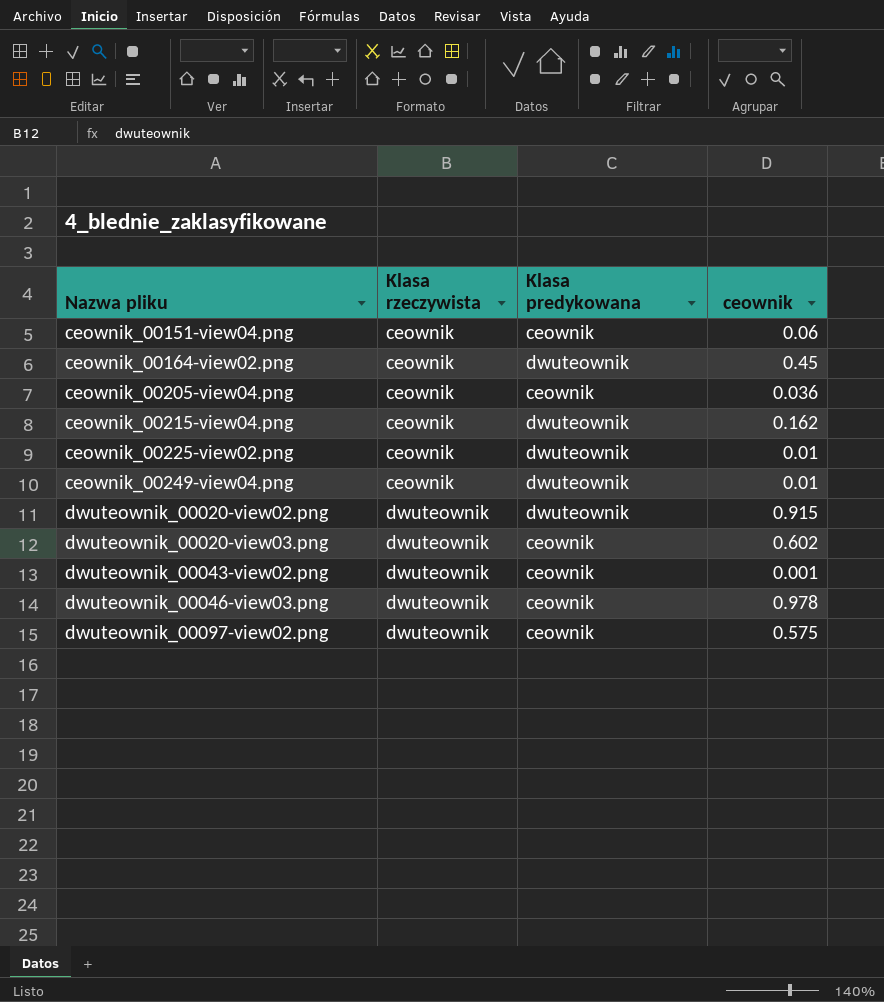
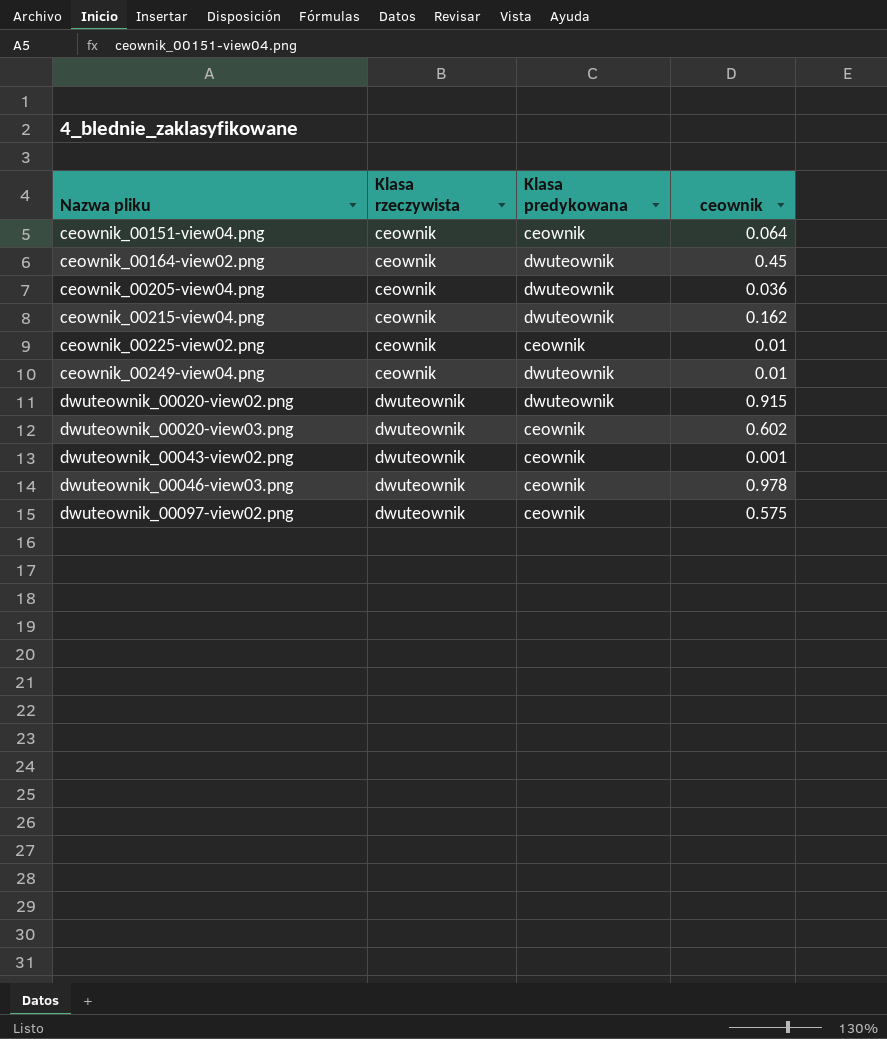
ceownik_00151-view04.png | ceownik: 0.06 -> 0.064
ceownik_00205-view04.png | Klasa predykowana: ceownik -> dwuteownik
ceownik_00225-view02.png | Klasa predykowana: dwuteownik -> ceownik

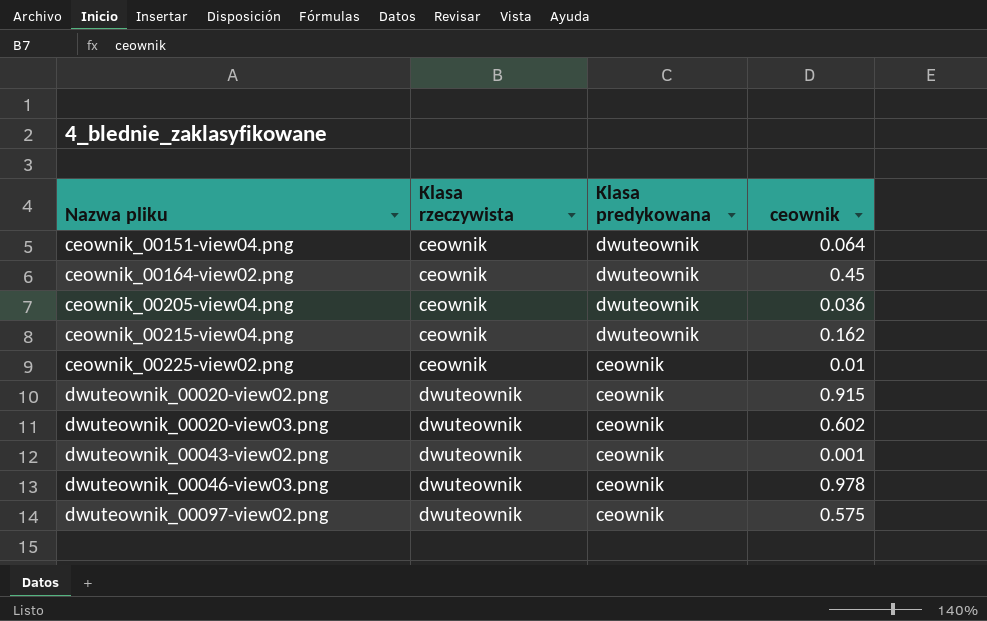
row ceownik_00249-view04.png: ceownik | dwuteownik | 0.01 -> none
ceownik_00151-view04.png | Klasa predykowana: ceownik -> dwuteownik
dwuteownik_00020-view02.png | Klasa predykowana: dwuteownik -> ceownik

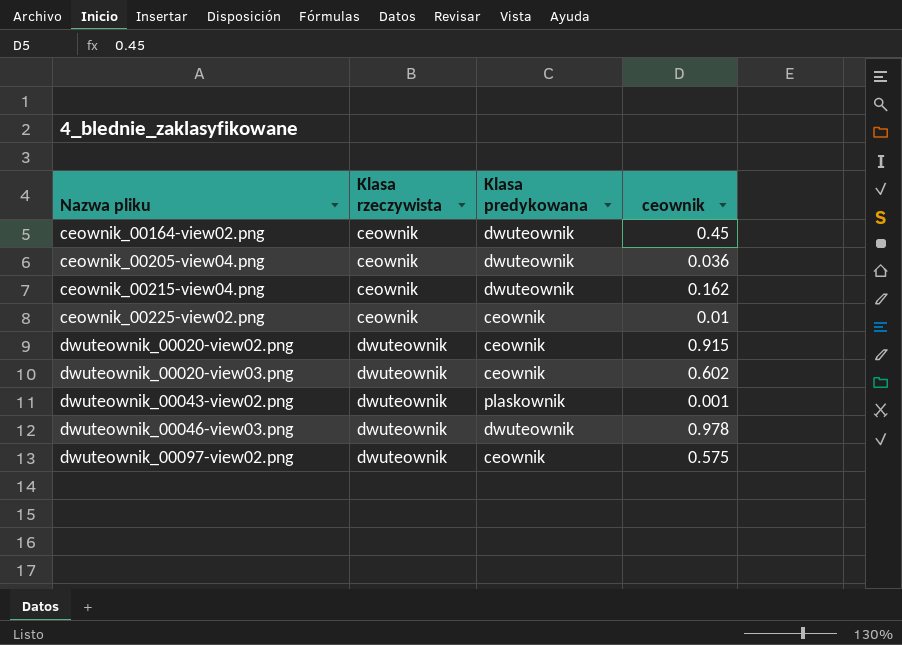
row ceownik_00151-view04.png: ceownik | dwuteownik | 0.064 -> none
dwuteownik_00043-view02.png | Klasa predykowana: ceownik -> plaskownik
dwuteownik_00046-view03.png | Klasa predykowana: ceownik -> dwuteownik

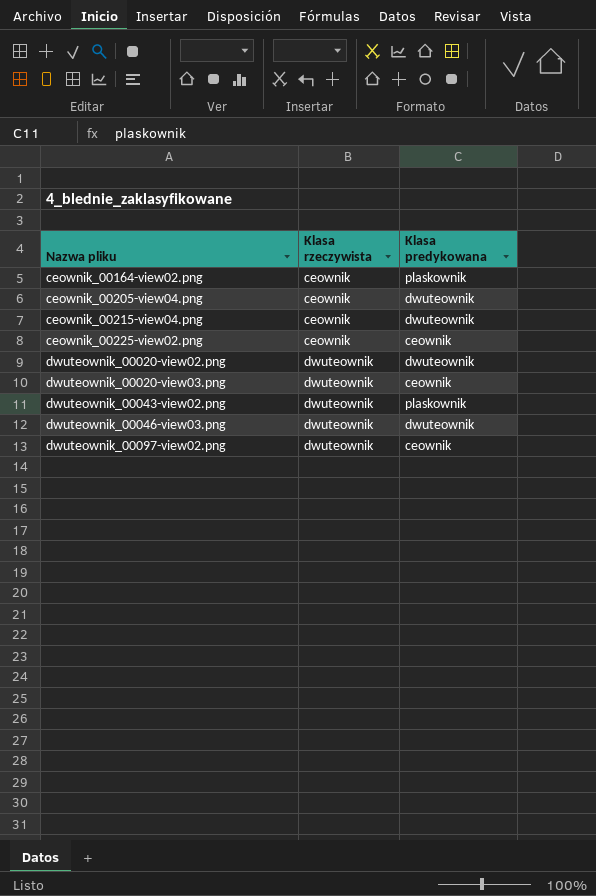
column ceownik | position: 4 -> none
ceownik_00164-view02.png | Klasa predykowana: dwuteownik -> plaskownik
dwuteownik_00020-view02.png | Klasa predykowana: ceownik -> dwuteownik

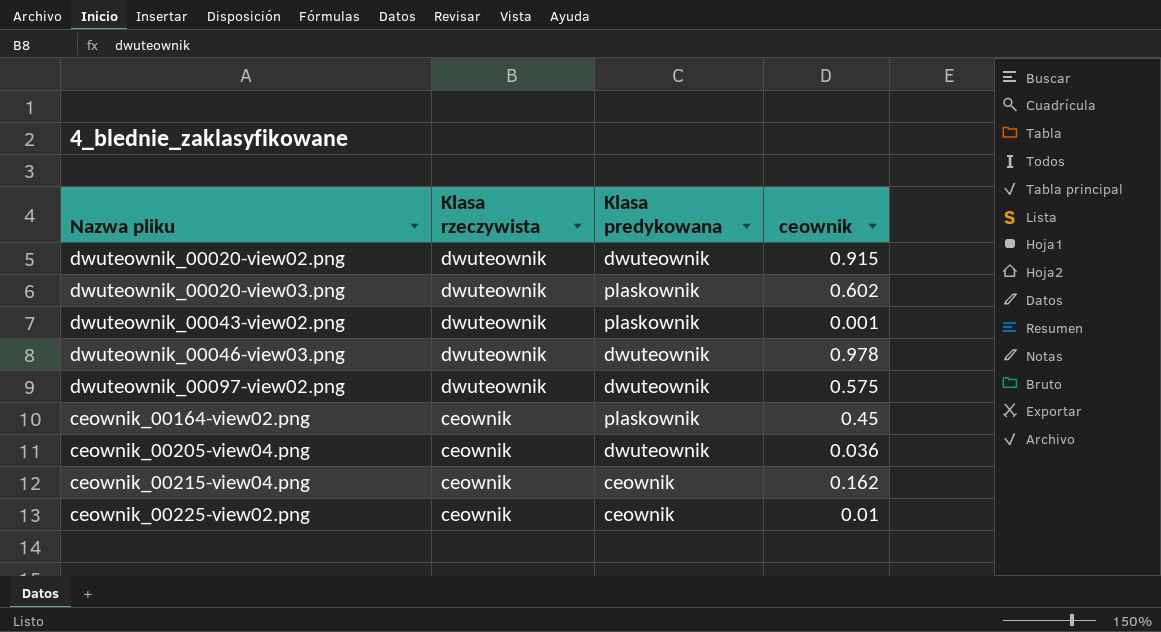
row order: Nazwa pliku ascending -> Klasa rzeczywista descending
column ceownik | position: none -> 4
dwuteownik_00020-view03.png | Klasa predykowana: ceownik -> plaskownik
dwuteownik_00097-view02.png | Klasa predykowana: ceownik -> dwuteownik
ceownik_00215-view04.png | Klasa predykowana: dwuteownik -> ceownik

